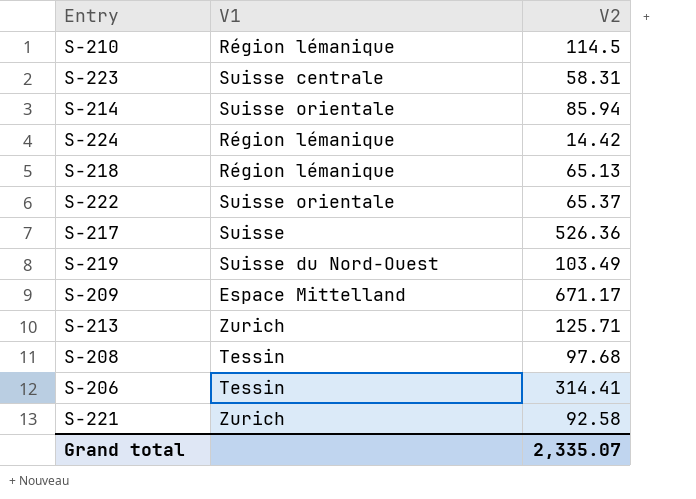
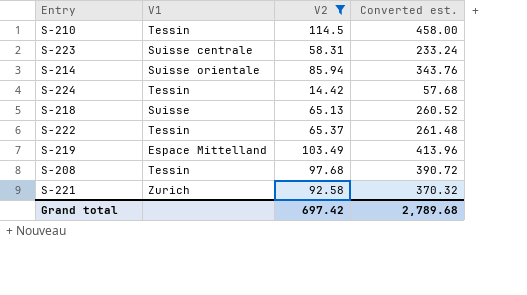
filter: none -> V2 <= 114.5
column Converted est. | formula: none -> [V2] * 4
S-210 | V1: Région lémanique -> Tessin
S-224 | V1: Région lémanique -> Tessin
S-218 | V1: Région lémanique -> Suisse
S-222 | V1: Suisse orientale -> Tessin
S-219 | V1: Suisse du Nord-Ouest -> Espace Mittelland
Grand total | V2: 2,335.07 -> 697.42

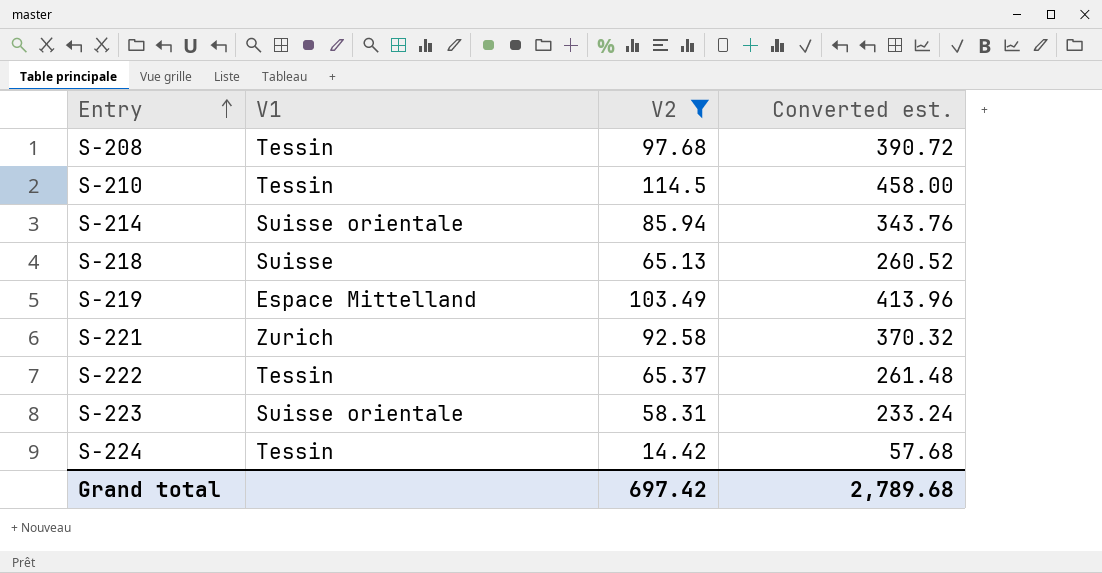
row order: none -> Entry ascending
S-223 | V1: Suisse centrale -> Suisse orientale

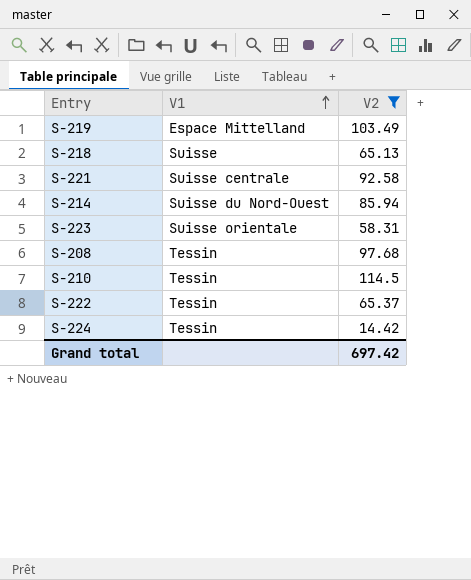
row order: Entry ascending -> V1 ascending
column Converted est. | formula: [V2] * 4 -> none
S-221 | V1: Zurich -> Suisse centrale
S-214 | V1: Suisse orientale -> Suisse du Nord-Ouest

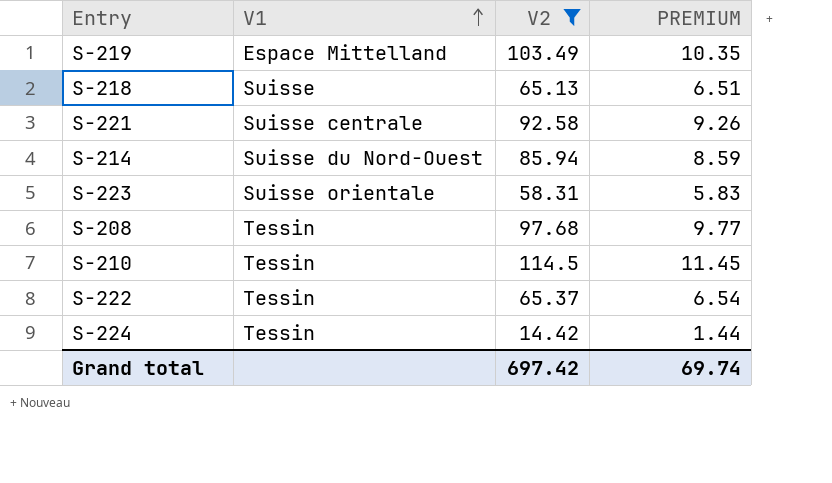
column PREMIUM | formula: none -> [V2] * 0.1

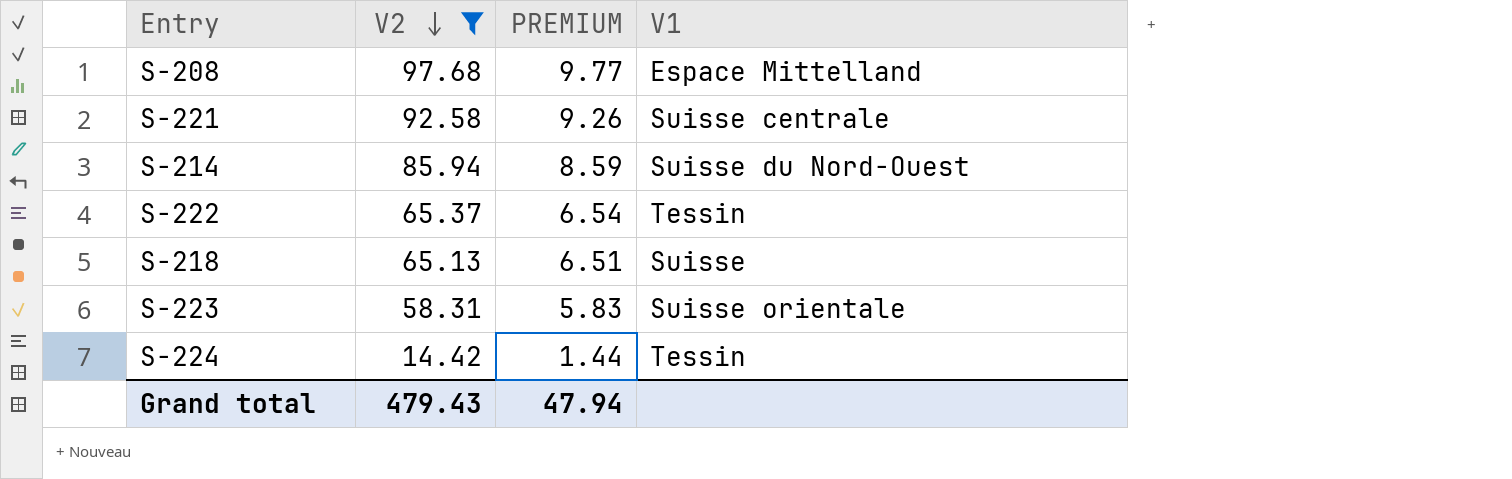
row order: V1 ascending -> V2 descending
column V1 | position: 2 -> 4
row S-219: Espace Mittelland | 103.49 | 10.35 -> none
row S-210: Tessin | 114.5 | 11.45 -> none
S-208 | V1: Tessin -> Espace Mittelland
Grand total | V2: 697.42 -> 479.43
Grand total | PREMIUM: 69.74 -> 47.94

